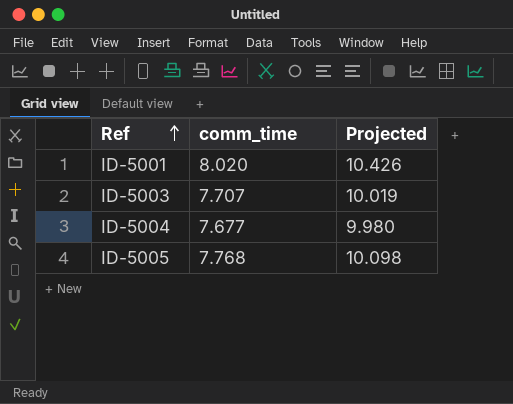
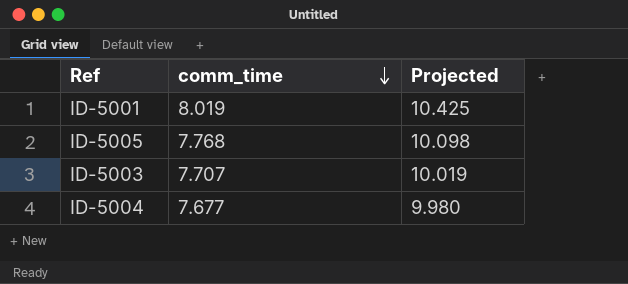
row order: Ref ascending -> comm_time descending
ID-5001 | comm_time: 8.020 -> 8.019
ID-5001 | Projected: 10.426 -> 10.425

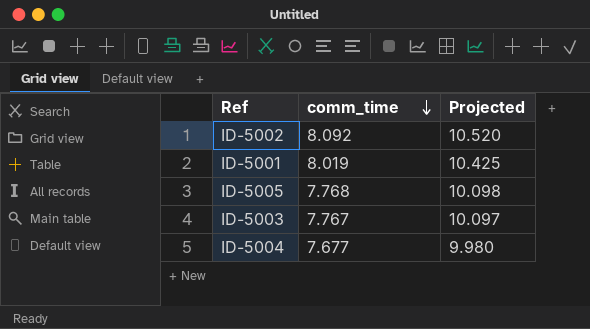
row ID-5002: none -> 8.092 | 10.520
ID-5003 | comm_time: 7.707 -> 7.767
ID-5003 | Projected: 10.019 -> 10.097

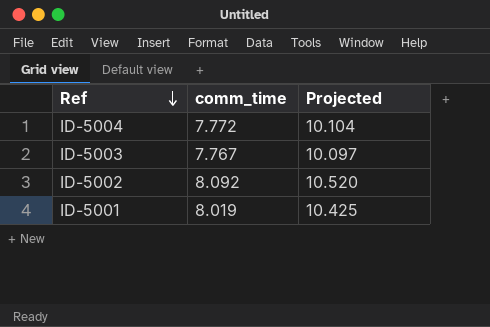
row order: comm_time descending -> Ref descending
row ID-5005: 7.768 | 10.098 -> none
ID-5004 | comm_time: 7.677 -> 7.772
ID-5004 | Projected: 9.980 -> 10.104

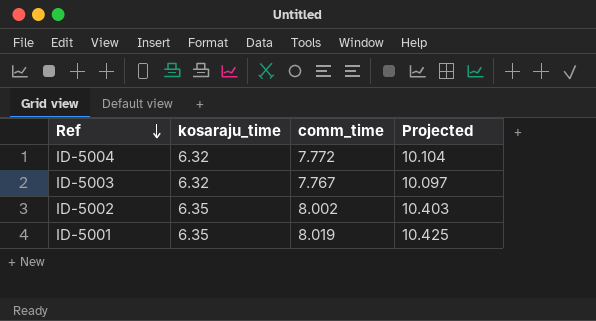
column kosaraju_time | position: none -> 2
ID-5002 | comm_time: 8.092 -> 8.002
ID-5002 | Projected: 10.520 -> 10.403

